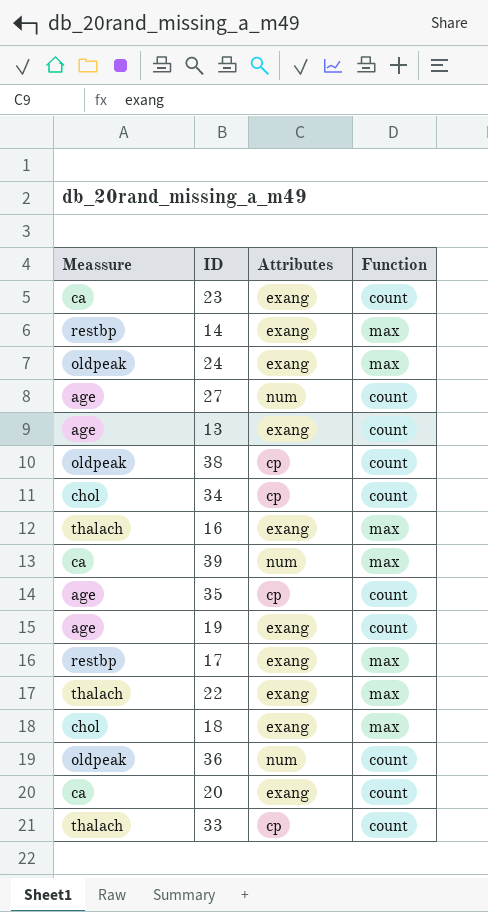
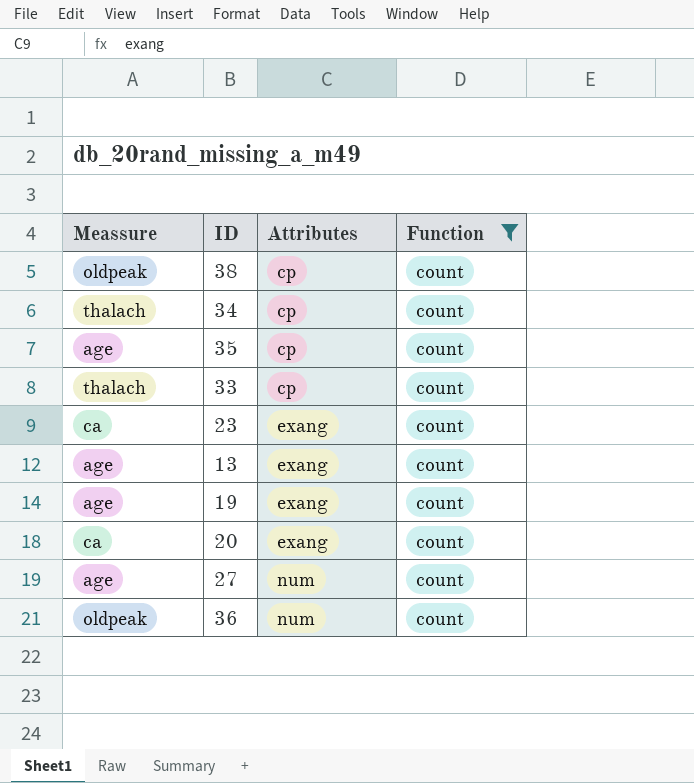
filter: none -> Function = count
row order: none -> Attributes ascending
34 | Meassure: chol -> thalach

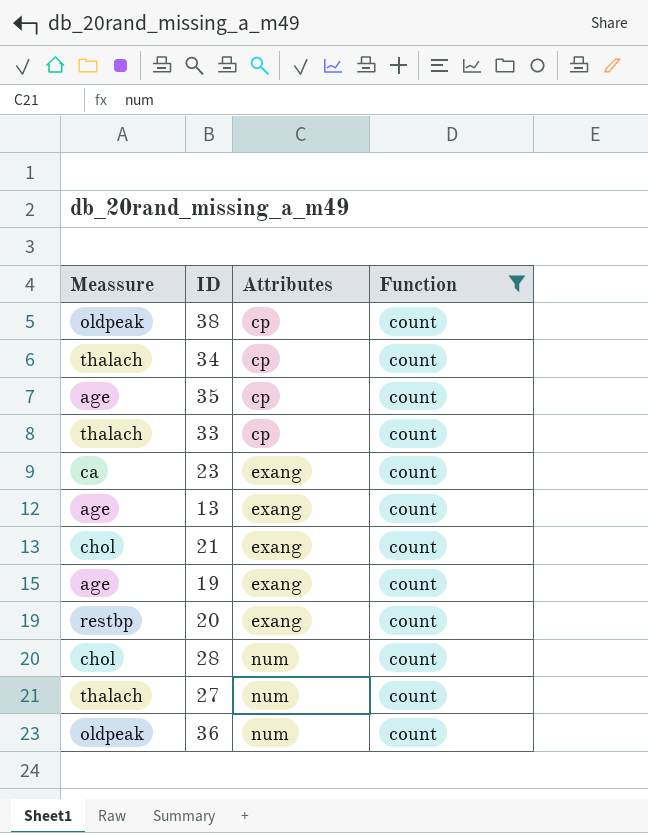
row 21: none -> chol | exang | count
20 | Meassure: ca -> restbp
row 28: none -> chol | num | count
27 | Meassure: age -> thalach

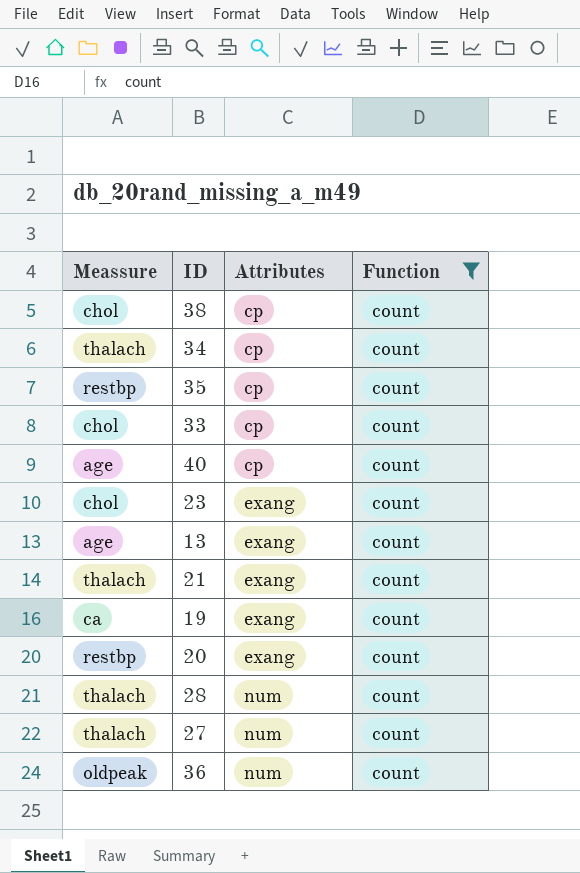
38 | Meassure: oldpeak -> chol
35 | Meassure: age -> restbp
33 | Meassure: thalach -> chol
row 40: none -> age | cp | count
23 | Meassure: ca -> chol
21 | Meassure: chol -> thalach
19 | Meassure: age -> ca
28 | Meassure: chol -> thalach

